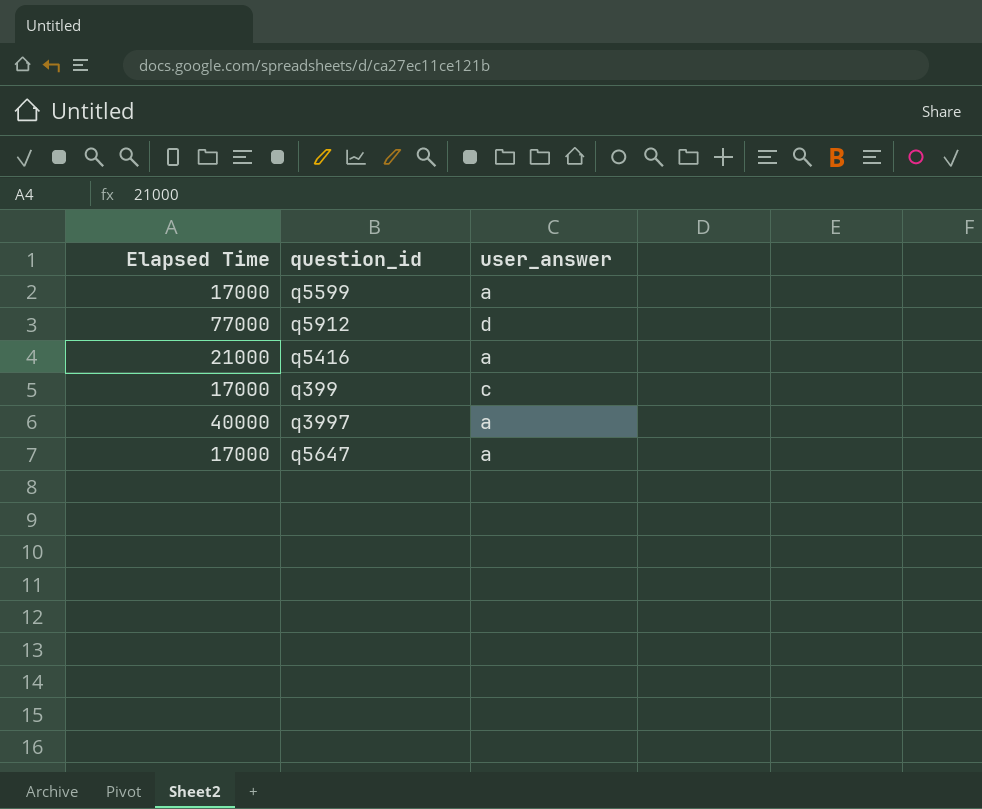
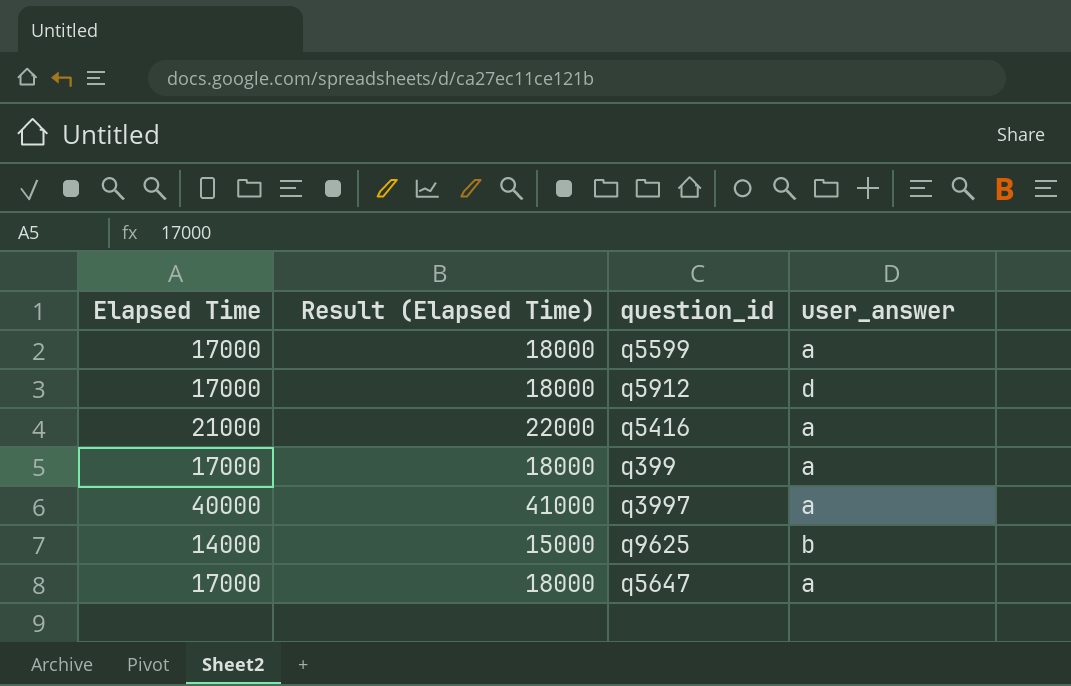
column Result (Elapsed Time) | formula: none -> [Elapsed Time] + 1000
q5912 | Elapsed Time: 77000 -> 17000
q399 | user_answer: c -> a
row q9625: none -> 14000 | 15000 | b

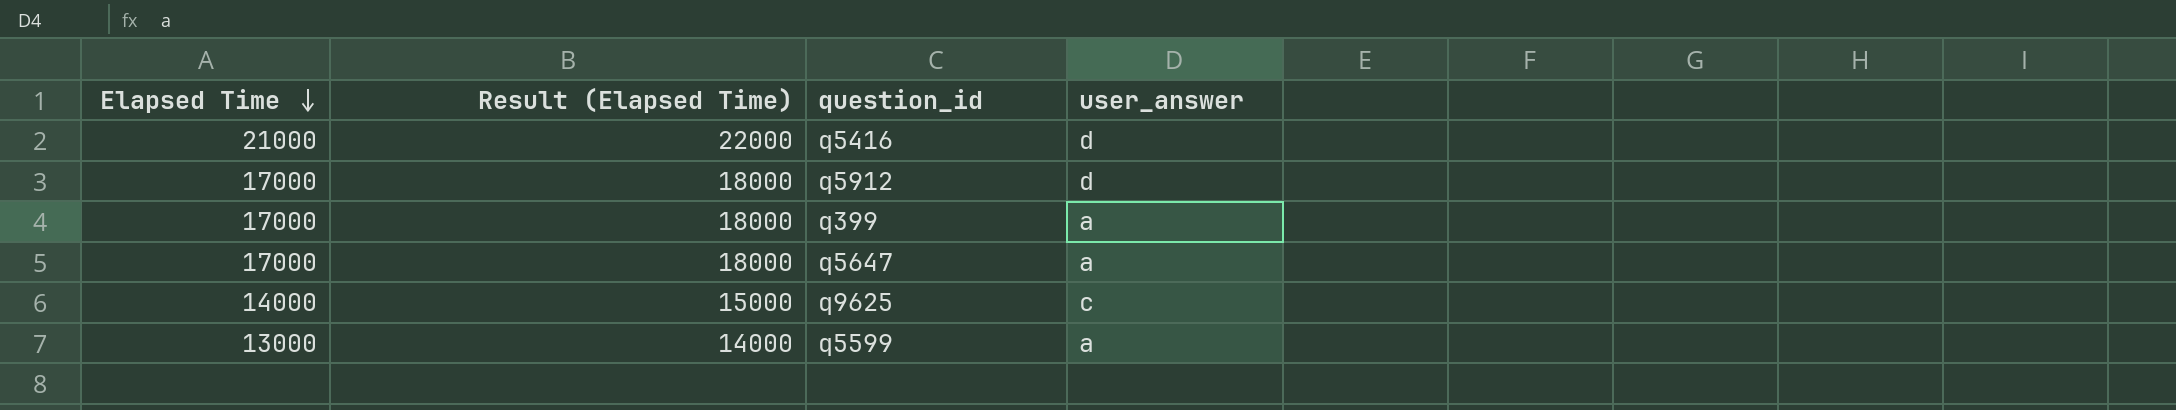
row order: none -> Elapsed Time descending
row q3997: 40000 | 41000 | a -> none
q5416 | user_answer: a -> d
q9625 | user_answer: b -> c
q5599 | Elapsed Time: 17000 -> 13000
q5599 | Result (Elapsed Time): 18000 -> 14000

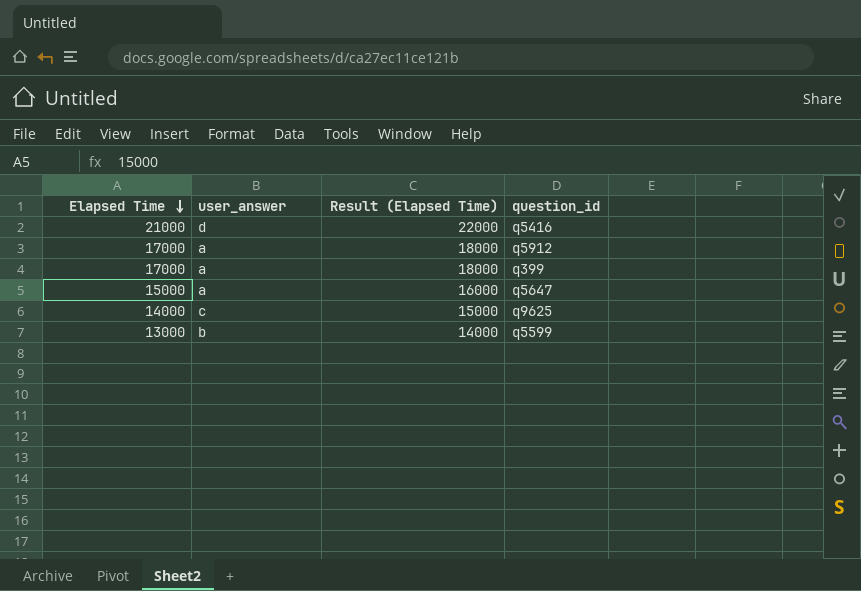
column user_answer | position: 4 -> 2
q5912 | user_answer: d -> a
q5647 | Elapsed Time: 17000 -> 15000
q5647 | Result (Elapsed Time): 18000 -> 16000
q5599 | user_answer: a -> b

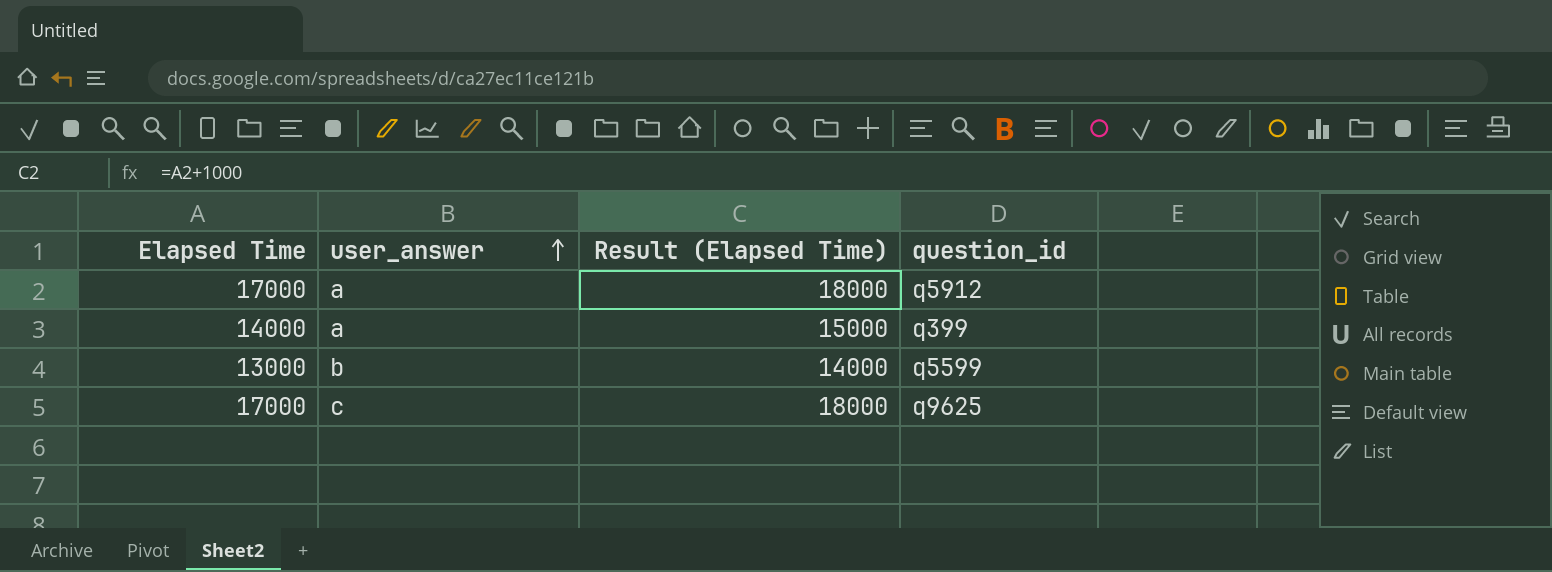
row order: Elapsed Time descending -> user_answer ascending
row q5416: 21000 | d | 22000 -> none
row q5647: 15000 | a | 16000 -> none
q399 | Elapsed Time: 17000 -> 14000
q399 | Result (Elapsed Time): 18000 -> 15000
q9625 | Elapsed Time: 14000 -> 17000
q9625 | Result (Elapsed Time): 15000 -> 18000

